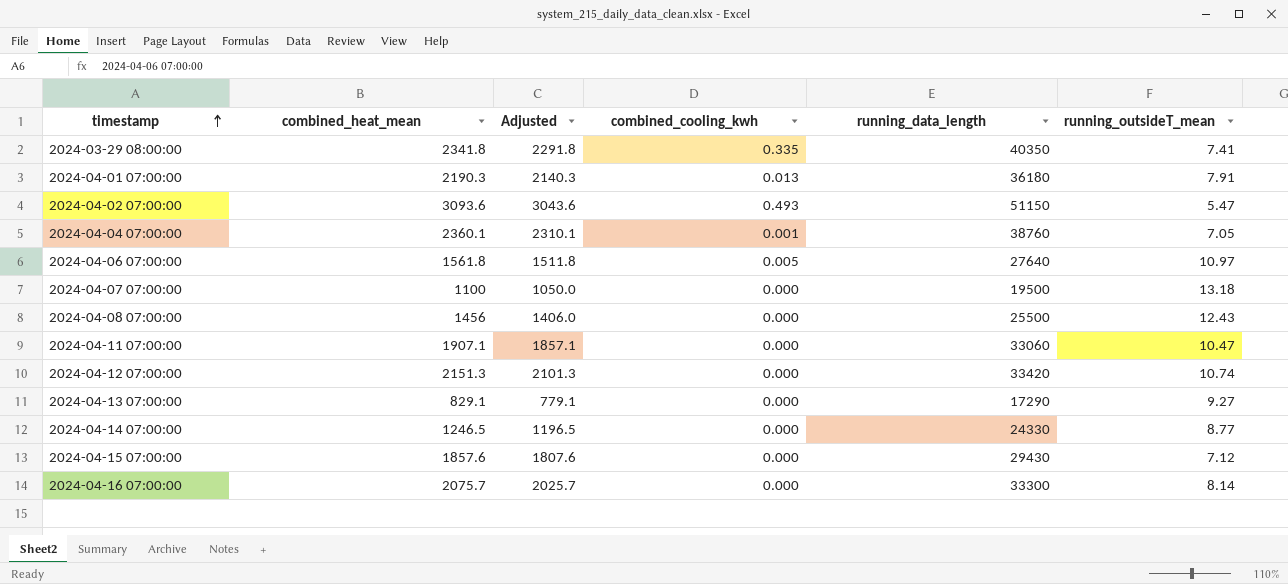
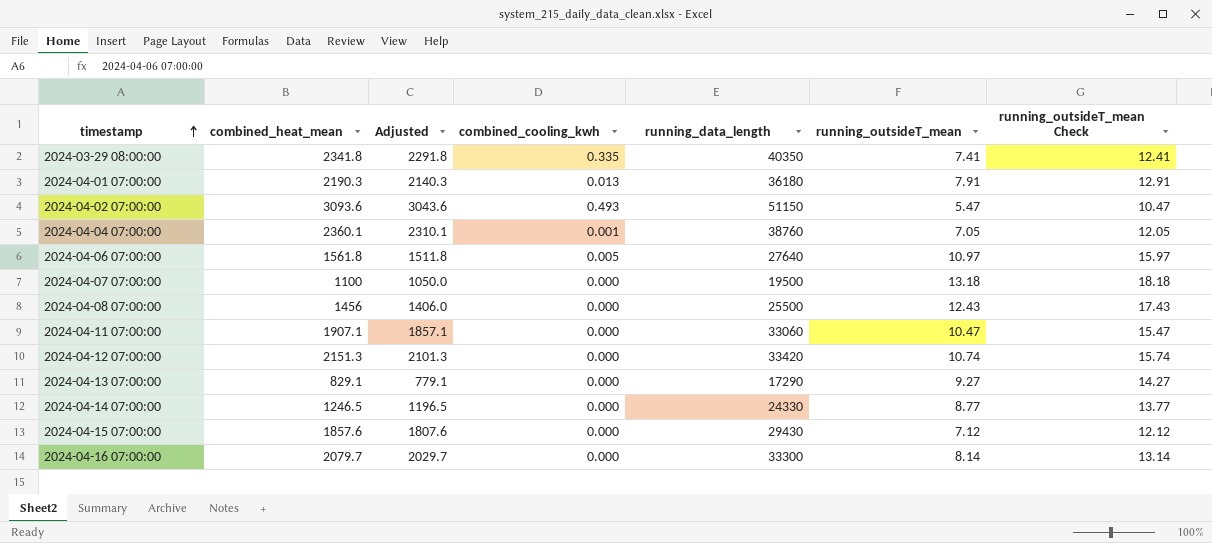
column running_outsideT_mean Check | formula: none -> [running_outsideT_mean] + 5
2024-04-16 07:00:00 | combined_heat_mean: 2075.7 -> 2079.7
2024-04-16 07:00:00 | Adjusted: 2025.7 -> 2029.7

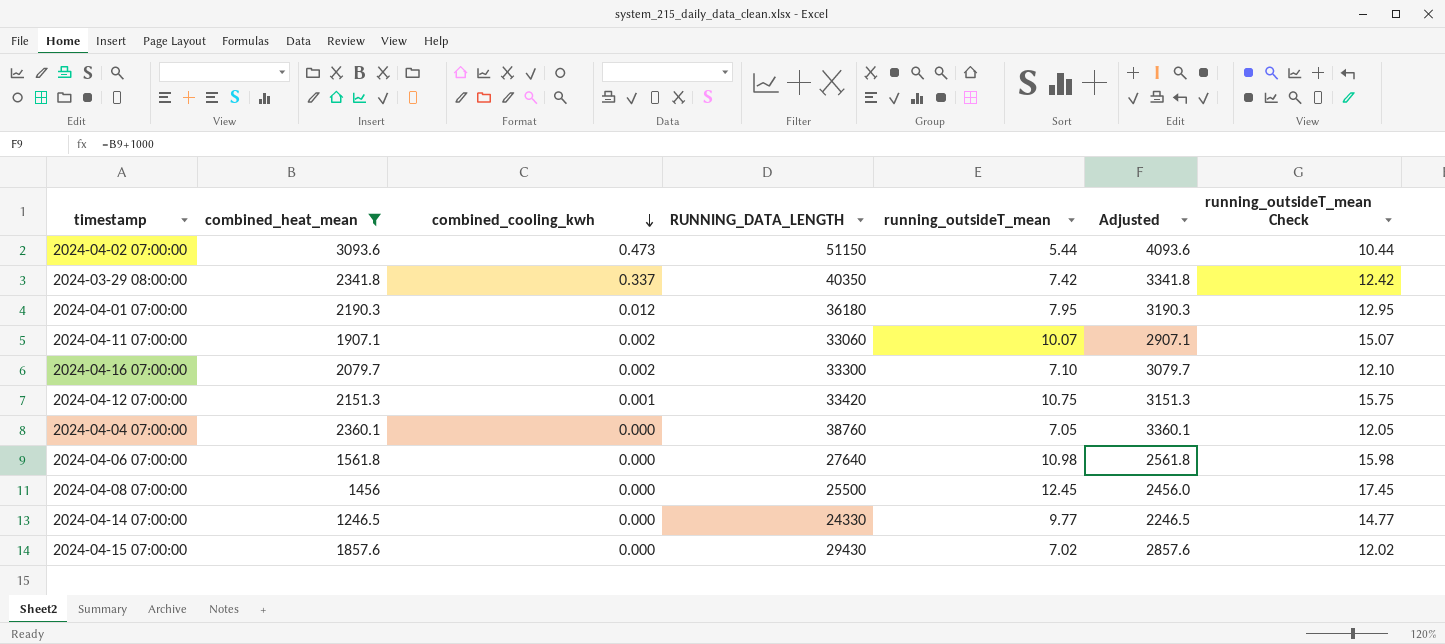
filter: none -> combined_heat_mean >= 1246.5
row order: timestamp ascending -> combined_cooling_kwh descending
column name: running_data_length -> RUNNING_DATA_LENGTH
column Adjusted | formula: [combined_heat_mean] - 50 -> [combined_heat_mean] + 1000
column Adjusted | position: 3 -> 6
2024-04-02 07:00:00 | combined_cooling_kwh: 0.493 -> 0.473
2024-04-02 07:00:00 | running_outsideT_mean: 5.47 -> 5.44
2024-04-02 07:00:00 | running_outsideT_mean Check: 10.47 -> 10.44
2024-03-29 08:00:00 | combined_cooling_kwh: 0.335 -> 0.337
2024-03-29 08:00:00 | running_outsideT_mean: 7.41 -> 7.42
2024-03-29 08:00:00 | running_outsideT_mean Check: 12.41 -> 12.42
2024-04-01 07:00:00 | combined_cooling_kwh: 0.013 -> 0.012
2024-04-01 07:00:00 | running_outsideT_mean: 7.91 -> 7.95
2024-04-01 07:00:00 | running_outsideT_mean Check: 12.91 -> 12.95
2024-04-11 07:00:00 | combined_cooling_kwh: 0.000 -> 0.002
2024-04-11 07:00:00 | running_outsideT_mean: 10.47 -> 10.07
2024-04-11 07:00:00 | running_outsideT_mean Check: 15.47 -> 15.07
2024-04-16 07:00:00 | combined_cooling_kwh: 0.000 -> 0.002
2024-04-16 07:00:00 | running_outsideT_mean: 8.14 -> 7.10
2024-04-16 07:00:00 | running_outsideT_mean Check: 13.14 -> 12.10
2024-04-12 07:00:00 | combined_cooling_kwh: 0.000 -> 0.001
2024-04-12 07:00:00 | running_outsideT_mean: 10.74 -> 10.75
2024-04-12 07:00:00 | running_outsideT_mean Check: 15.74 -> 15.75
2024-04-04 07:00:00 | combined_cooling_kwh: 0.001 -> 0.000
2024-04-06 07:00:00 | combined_cooling_kwh: 0.005 -> 0.000
2024-04-06 07:00:00 | running_outsideT_mean: 10.97 -> 10.98
2024-04-06 07:00:00 | running_outsideT_mean Check: 15.97 -> 15.98
2024-04-08 07:00:00 | running_outsideT_mean: 12.43 -> 12.45
2024-04-08 07:00:00 | running_outsideT_mean Check: 17.43 -> 17.45
2024-04-14 07:00:00 | running_outsideT_mean: 8.77 -> 9.77
2024-04-14 07:00:00 | running_outsideT_mean Check: 13.77 -> 14.77
2024-04-15 07:00:00 | running_outsideT_mean: 7.12 -> 7.02
2024-04-15 07:00:00 | running_outsideT_mean Check: 12.12 -> 12.02

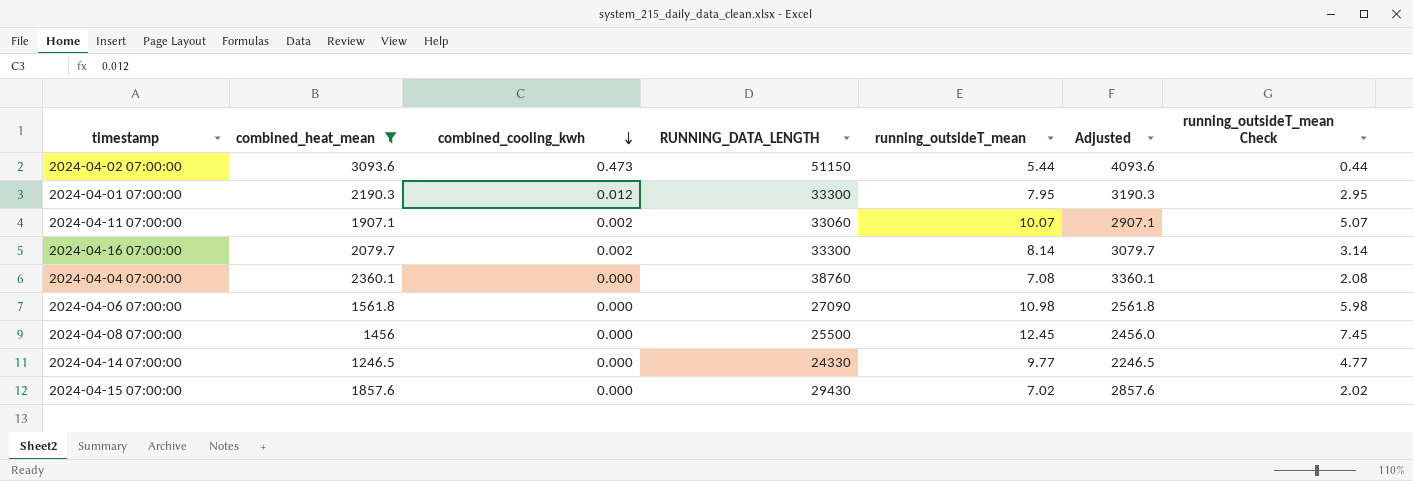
column running_outsideT_mean Check | formula: [running_outsideT_mean] + 5 -> [running_outsideT_mean] - 5
row 2024-03-29 08:00:00: 2341.8 | 0.337 | 40350 | 7.42 | 3341.8 | 12.42 -> none
row 2024-04-12 07:00:00: 2151.3 | 0.001 | 33420 | 10.75 | 3151.3 | 15.75 -> none
2024-04-01 07:00:00 | RUNNING_DATA_LENGTH: 36180 -> 33300
2024-04-16 07:00:00 | running_outsideT_mean: 7.10 -> 8.14
2024-04-04 07:00:00 | running_outsideT_mean: 7.05 -> 7.08
2024-04-06 07:00:00 | RUNNING_DATA_LENGTH: 27640 -> 27090

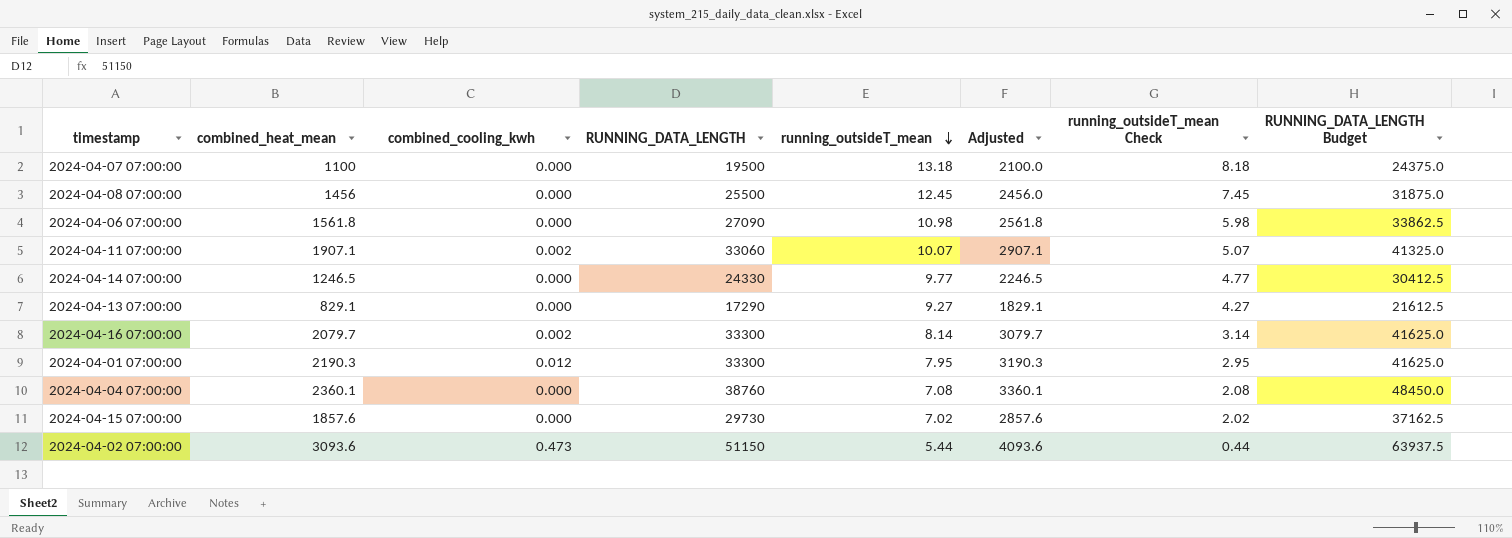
filter: combined_heat_mean >= 1246.5 -> none
row order: combined_cooling_kwh descending -> running_outsideT_mean descending
column RUNNING_DATA_LENGTH Budget | formula: none -> [RUNNING_DATA_LENGTH] * 1.25
2024-04-15 07:00:00 | RUNNING_DATA_LENGTH: 29430 -> 29730

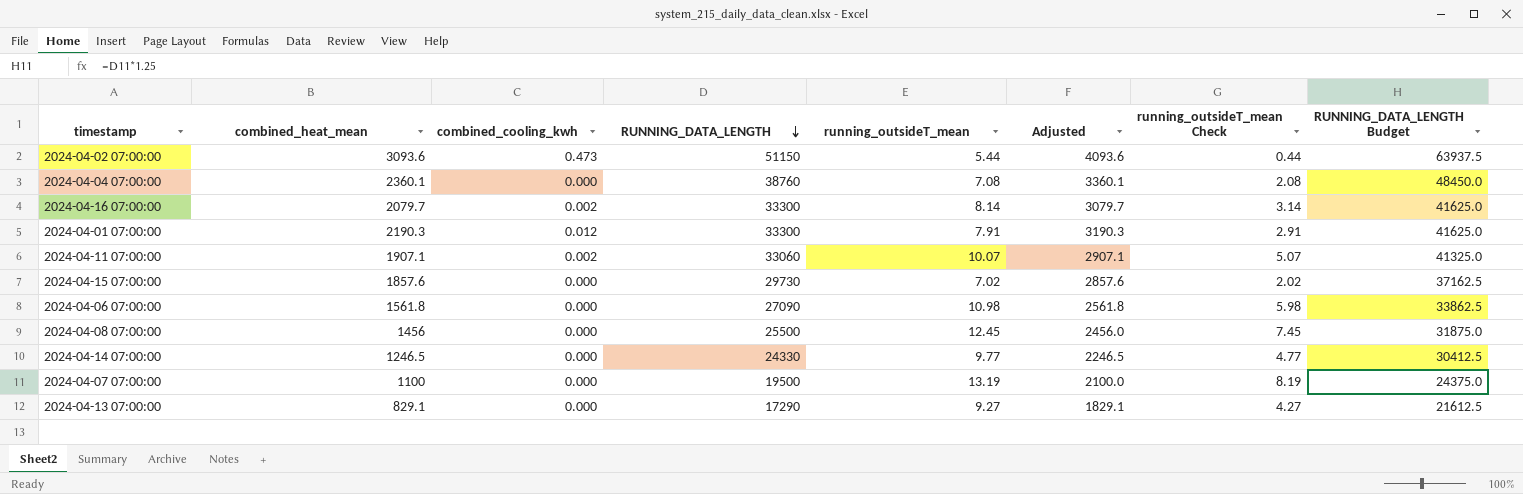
row order: running_outsideT_mean descending -> RUNNING_DATA_LENGTH descending
2024-04-01 07:00:00 | running_outsideT_mean: 7.95 -> 7.91
2024-04-01 07:00:00 | running_outsideT_mean Check: 2.95 -> 2.91
2024-04-07 07:00:00 | running_outsideT_mean: 13.18 -> 13.19
2024-04-07 07:00:00 | running_outsideT_mean Check: 8.18 -> 8.19

